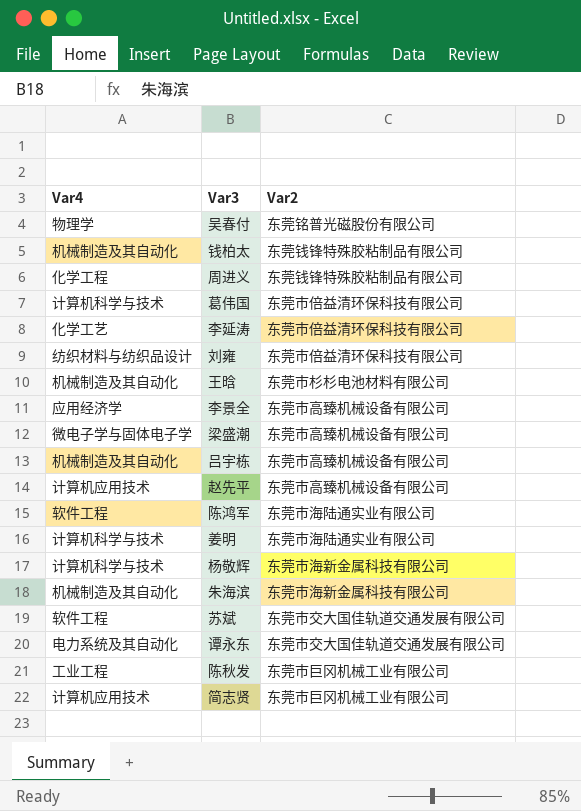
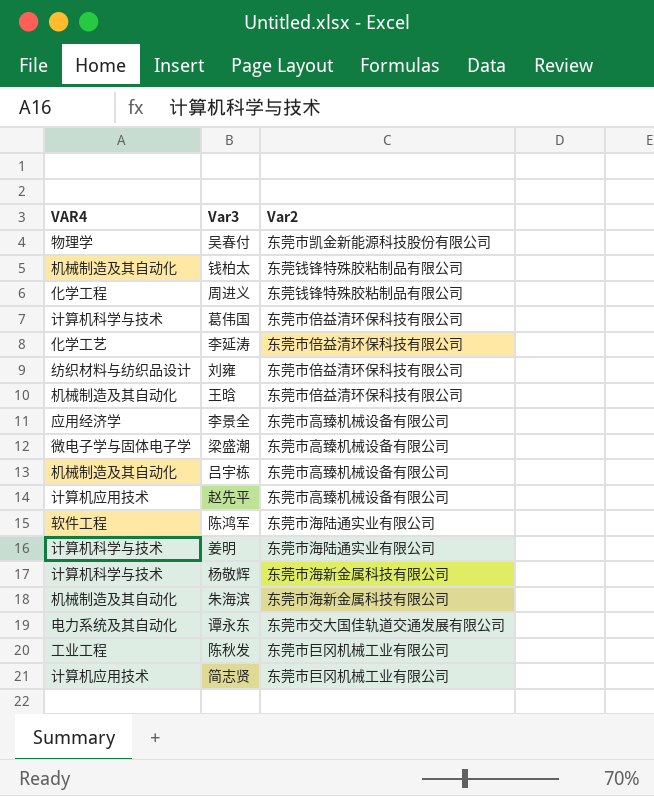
column name: Var4 -> VAR4
row 苏斌: 软件工程 | 东莞市交大国佳轨道交通发展有限公司 -> none
吴春付 | Var2: 东莞铭普光磁股份有限公司 -> 东莞市凯金新能源科技股份有限公司
王晗 | Var2: 东莞市杉杉电池材料有限公司 -> 东莞市倍益清环保科技有限公司

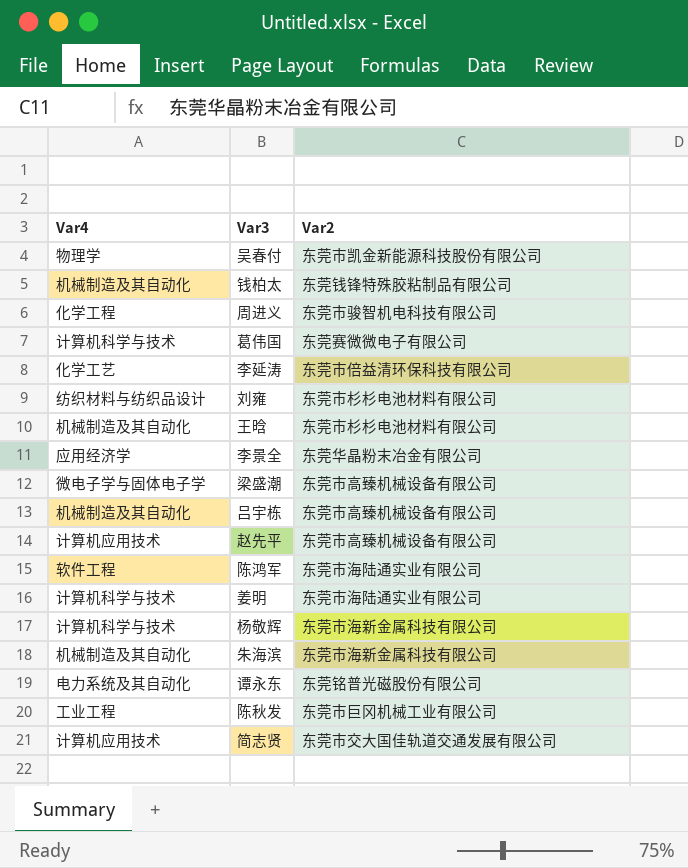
column name: VAR4 -> Var4
周进义 | Var2: 东莞钱锋特殊胶粘制品有限公司 -> 东莞市骏智机电科技有限公司
葛伟国 | Var2: 东莞市倍益清环保科技有限公司 -> 东莞赛微微电子有限公司
刘雍 | Var2: 东莞市倍益清环保科技有限公司 -> 东莞市杉杉电池材料有限公司
王晗 | Var2: 东莞市倍益清环保科技有限公司 -> 东莞市杉杉电池材料有限公司
李景全 | Var2: 东莞市高臻机械设备有限公司 -> 东莞华晶粉末冶金有限公司
谭永东 | Var2: 东莞市交大国佳轨道交通发展有限公司 -> 东莞铭普光磁股份有限公司
简志贤 | Var2: 东莞市巨冈机械工业有限公司 -> 东莞市交大国佳轨道交通发展有限公司

